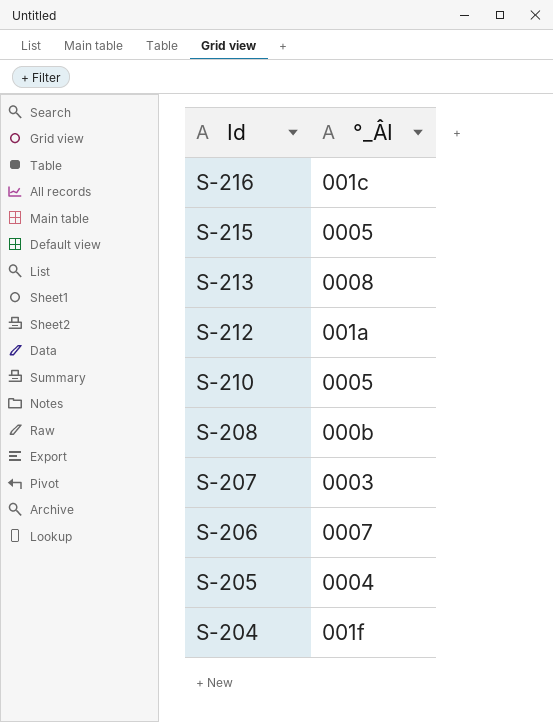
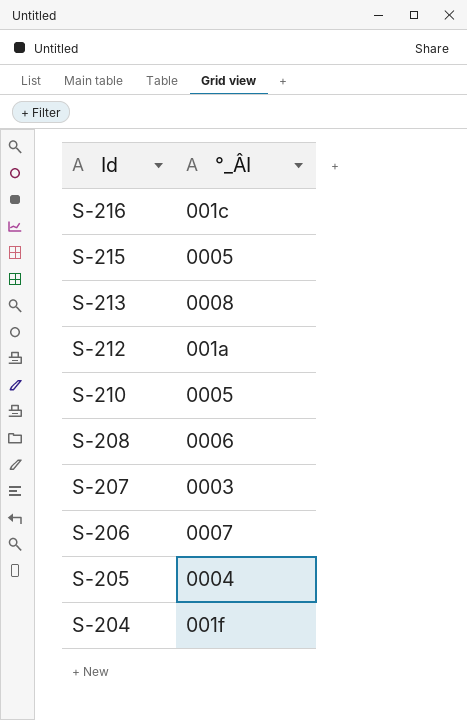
S-208 | °_ÂI: 000b -> 0006

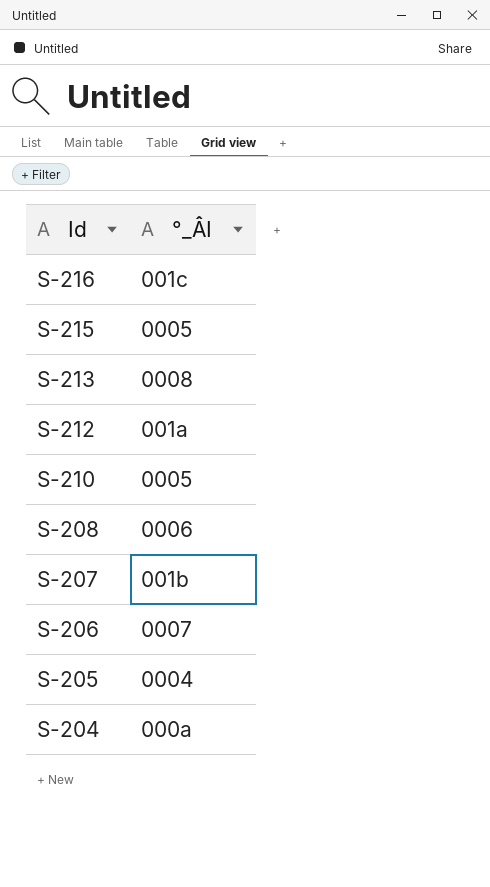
S-207 | °_ÂI: 0003 -> 001b
S-204 | °_ÂI: 001f -> 000a

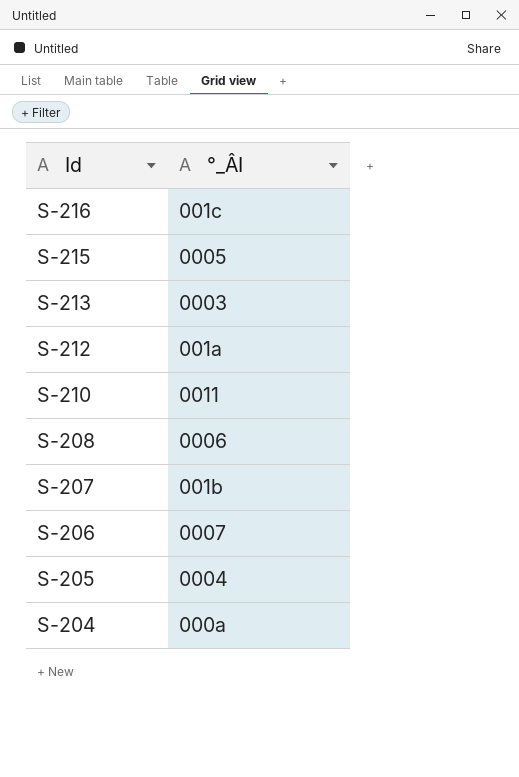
S-213 | °_ÂI: 0008 -> 0003
S-210 | °_ÂI: 0005 -> 0011

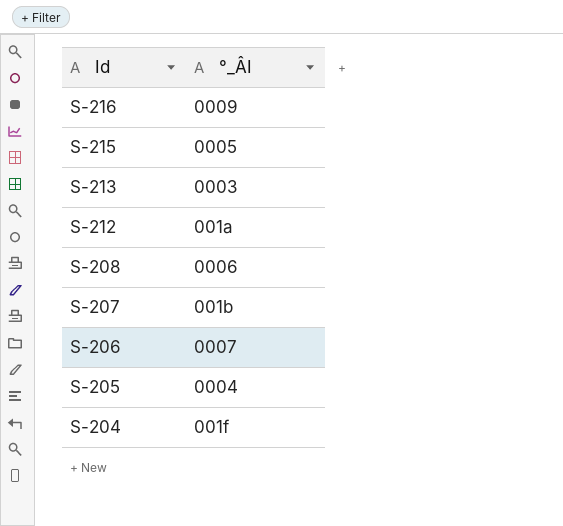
row S-210: 0011 -> none
S-216 | °_ÂI: 001c -> 0009
S-204 | °_ÂI: 000a -> 001f

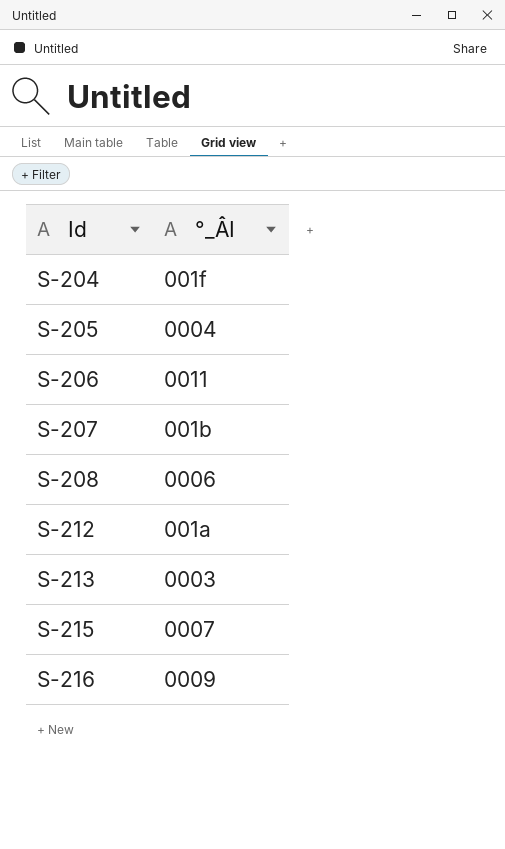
row order: Id descending -> Id ascending
S-206 | °_ÂI: 0007 -> 0011
S-215 | °_ÂI: 0005 -> 0007

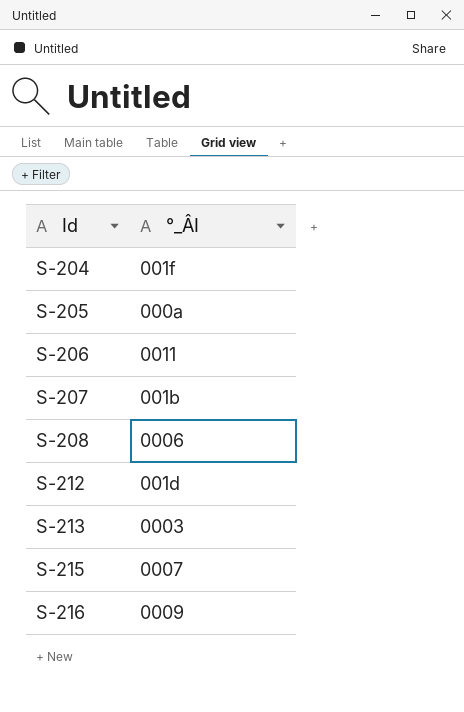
S-205 | °_ÂI: 0004 -> 000a
S-212 | °_ÂI: 001a -> 001d

